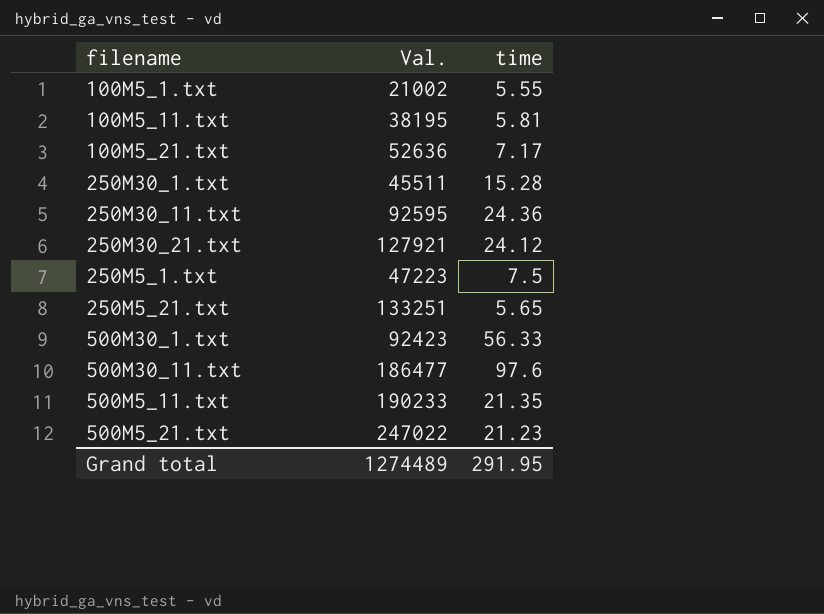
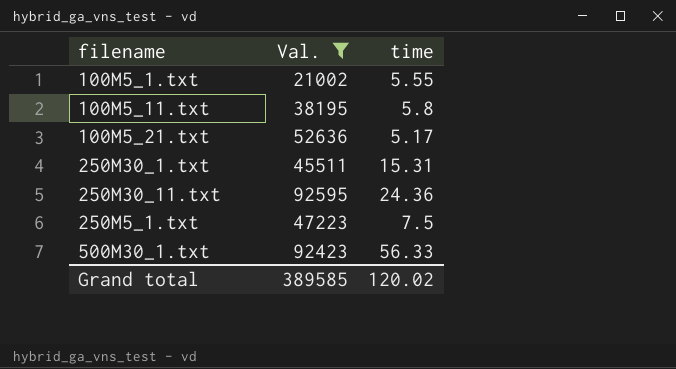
filter: none -> Val. <= 92595
100M5_11.txt | time: 5.81 -> 5.8
100M5_21.txt | time: 7.17 -> 5.17
250M30_1.txt | time: 15.28 -> 15.31
Grand total | Val.: 1274489 -> 389585
Grand total | time: 291.95 -> 120.02

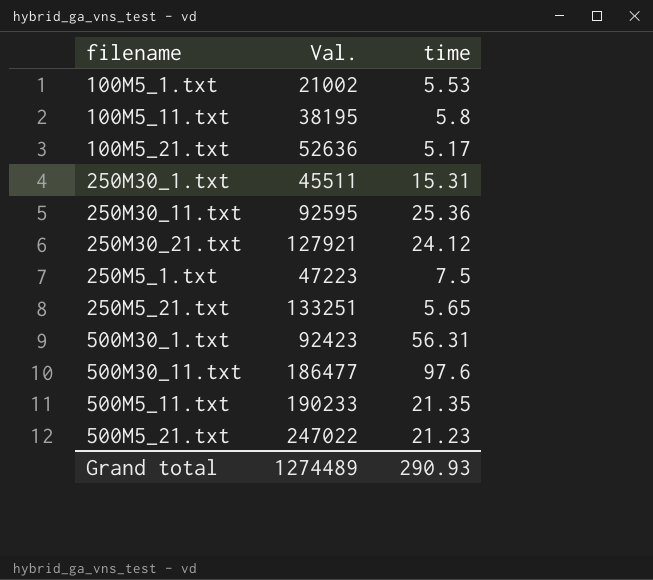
filter: Val. <= 92595 -> none
100M5_1.txt | time: 5.55 -> 5.53
250M30_11.txt | time: 24.36 -> 25.36
500M30_1.txt | time: 56.33 -> 56.31
Grand total | Val.: 389585 -> 1274489
Grand total | time: 120.02 -> 290.93

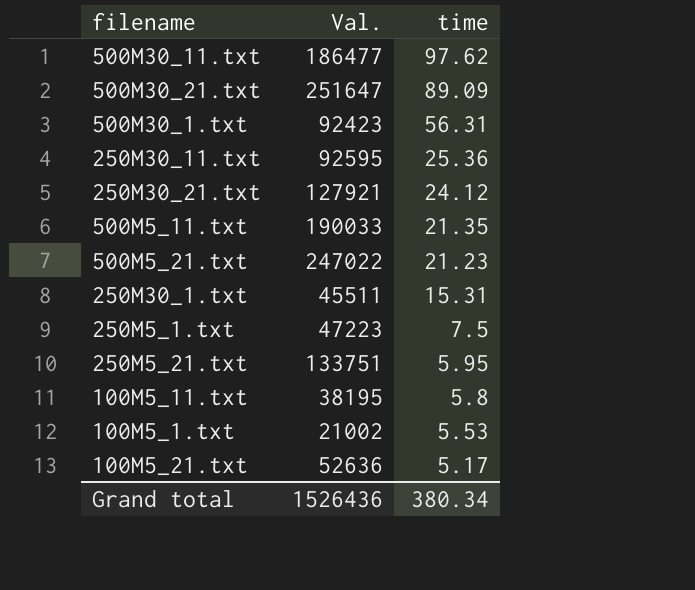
row order: none -> time descending
500M30_11.txt | time: 97.6 -> 97.62
row 500M30_21.txt: none -> 251647 | 89.09
500M5_11.txt | Val.: 190233 -> 190033
250M5_21.txt | Val.: 133251 -> 133751
250M5_21.txt | time: 5.65 -> 5.95
Grand total | Val.: 1274489 -> 1526436
Grand total | time: 290.93 -> 380.34

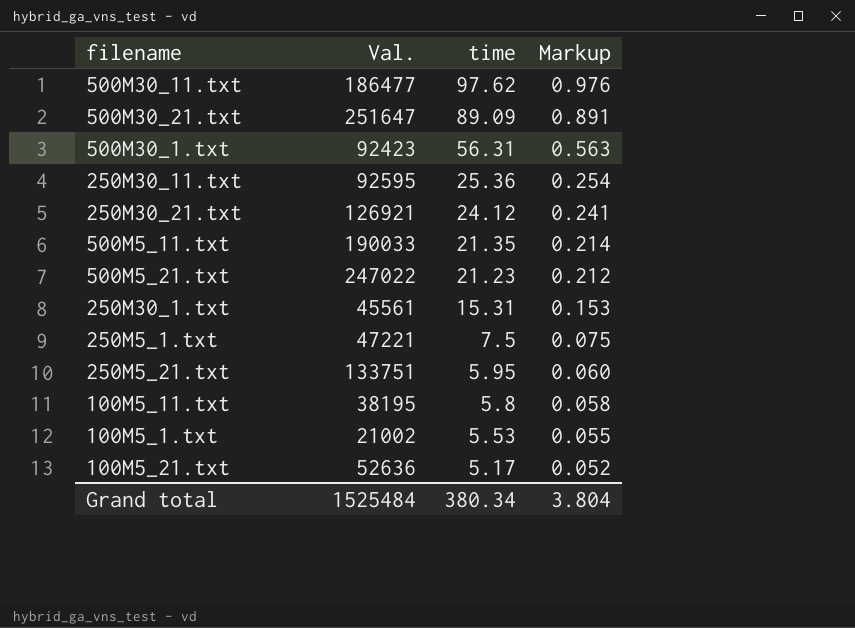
column Markup | formula: none -> [time] * 0.01
250M30_21.txt | Val.: 127921 -> 126921
250M30_1.txt | Val.: 45511 -> 45561
250M5_1.txt | Val.: 47223 -> 47221
Grand total | Val.: 1526436 -> 1525484

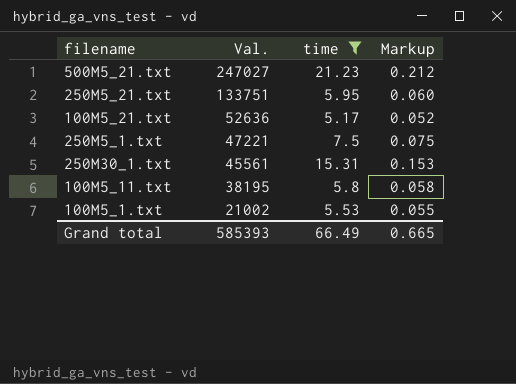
filter: none -> time <= 21.23
row order: time descending -> Val. descending
500M5_21.txt | Val.: 247022 -> 247027
Grand total | Val.: 1525484 -> 585393
Grand total | time: 380.34 -> 66.49
Grand total | Markup: 3.804 -> 0.665

